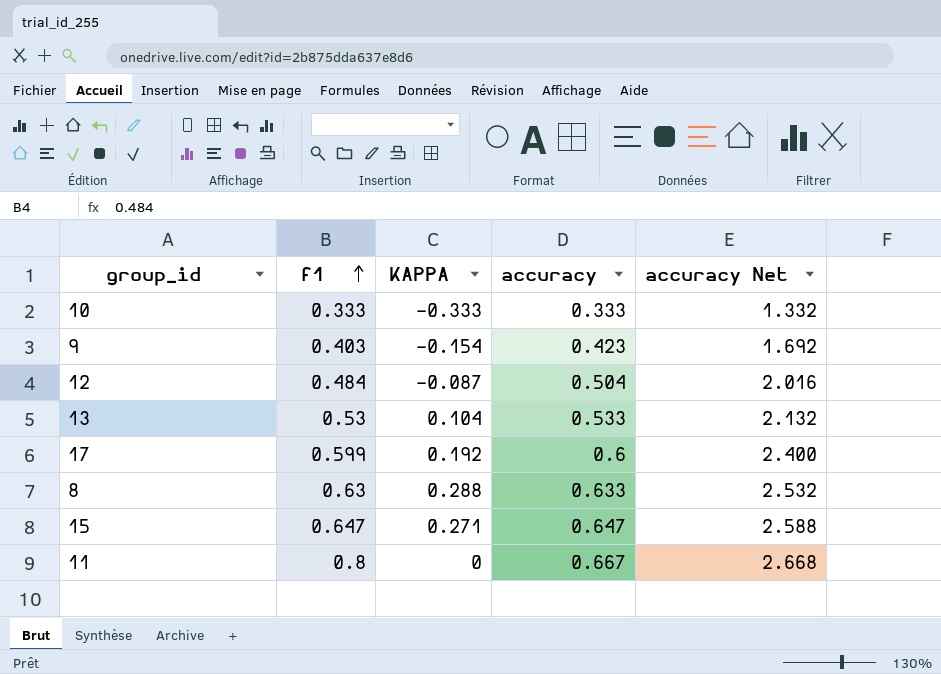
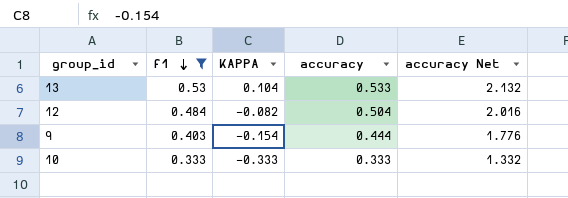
filter: none -> f1 <= 0.53
row order: f1 ascending -> f1 descending
12 | KAPPA: -0.087 -> -0.082
9 | accuracy: 0.423 -> 0.444
9 | accuracy Net: 1.692 -> 1.776

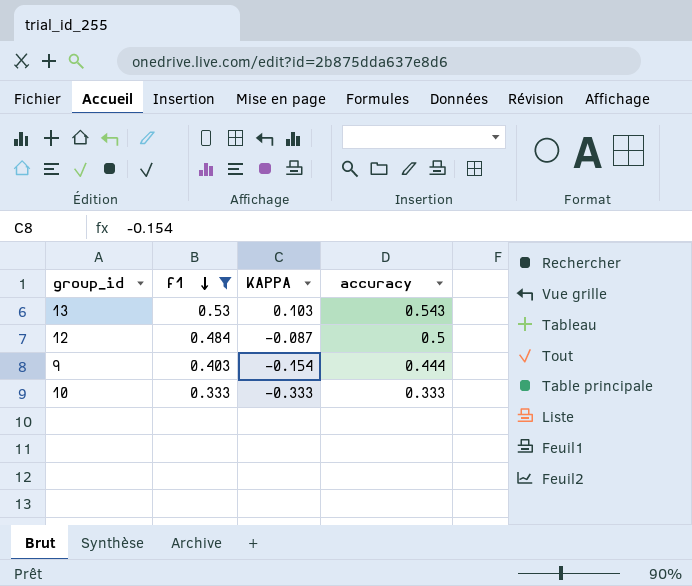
column accuracy Net | formula: [accuracy] * 4 -> none
13 | KAPPA: 0.104 -> 0.103
13 | accuracy: 0.533 -> 0.543
12 | KAPPA: -0.082 -> -0.087
12 | accuracy: 0.504 -> 0.5

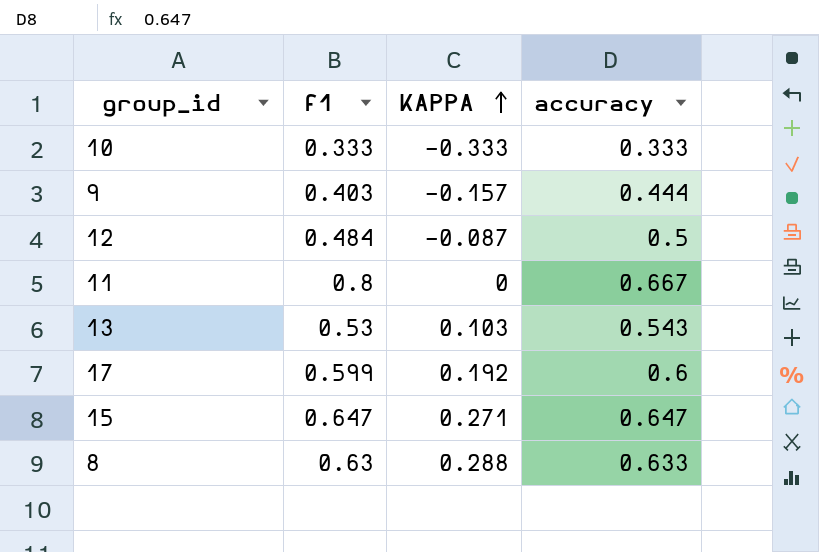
filter: f1 <= 0.53 -> none
row order: f1 descending -> KAPPA ascending
9 | KAPPA: -0.154 -> -0.157

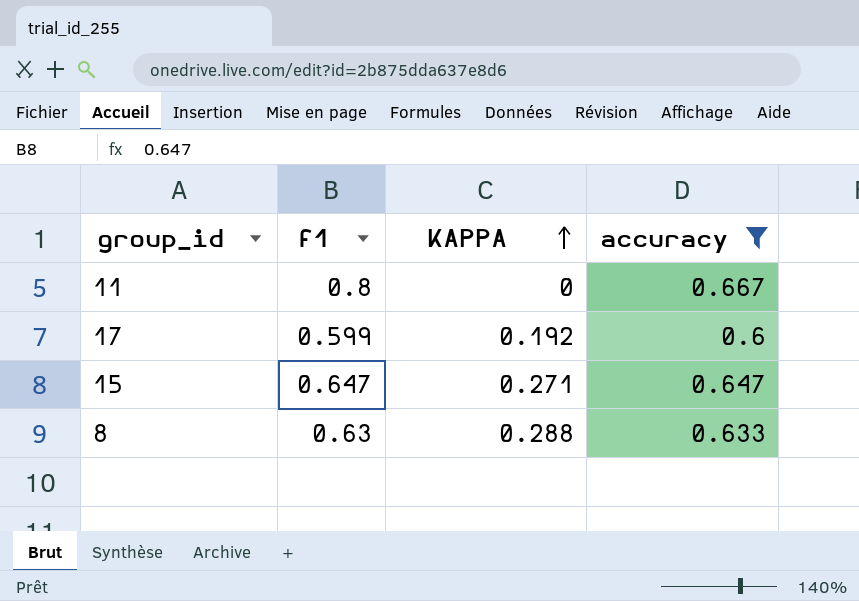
filter: none -> accuracy >= 0.6

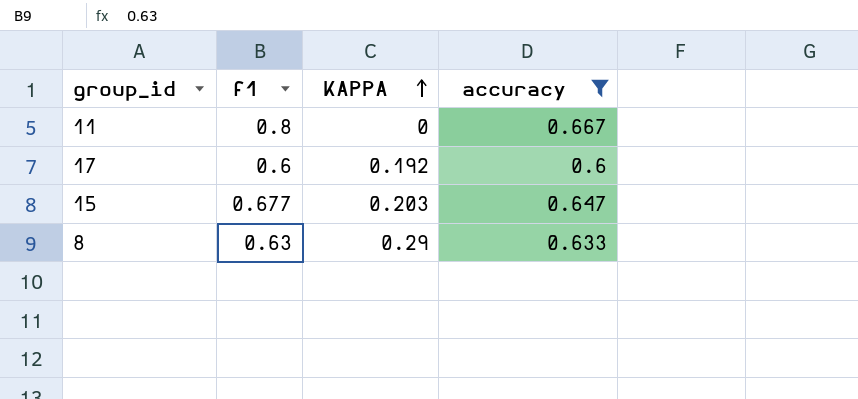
17 | f1: 0.599 -> 0.6
15 | f1: 0.647 -> 0.677
15 | KAPPA: 0.271 -> 0.203
8 | KAPPA: 0.288 -> 0.29

